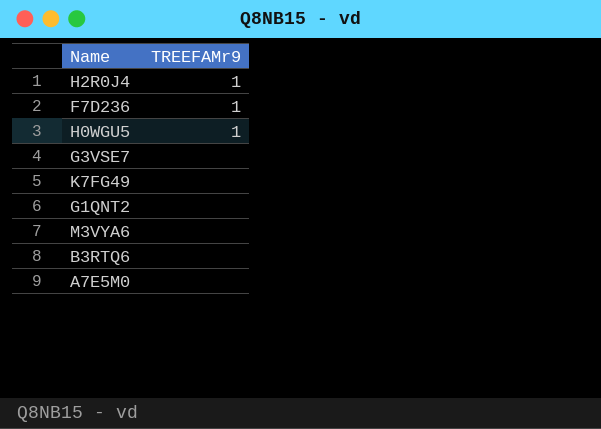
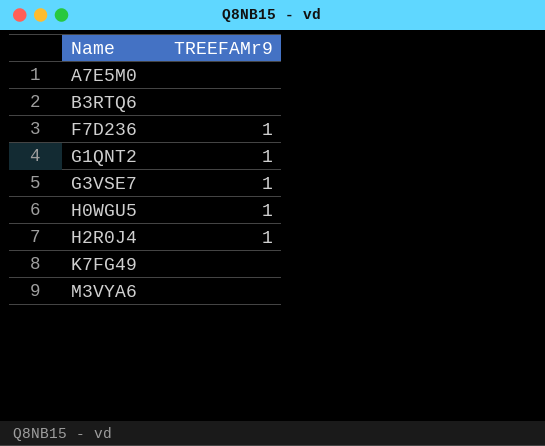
row order: none -> Name ascending
G1QNT2 | TREEFAMr9: none -> 1
G3VSE7 | TREEFAMr9: none -> 1

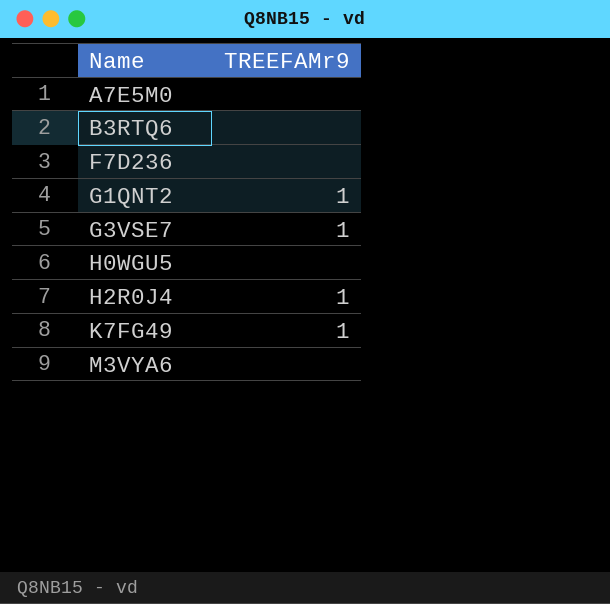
F7D236 | TREEFAMr9: 1 -> none
H0WGU5 | TREEFAMr9: 1 -> none
K7FG49 | TREEFAMr9: none -> 1

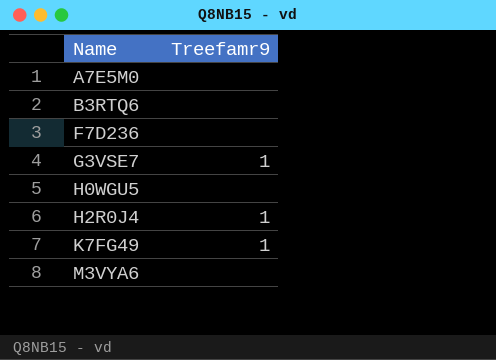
column name: TREEFAMr9 -> Treefamr9
row G1QNT2: 1 -> none

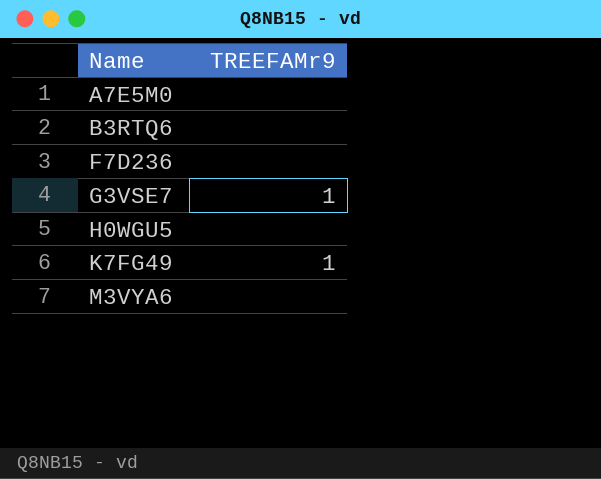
column name: Treefamr9 -> TREEFAMr9
row H2R0J4: 1 -> none

